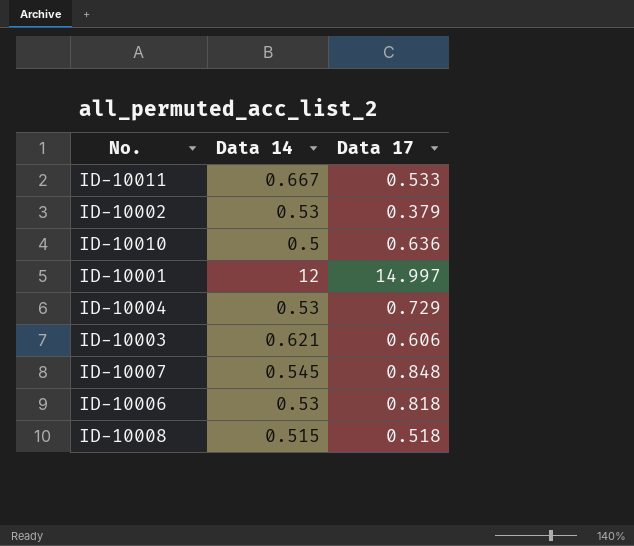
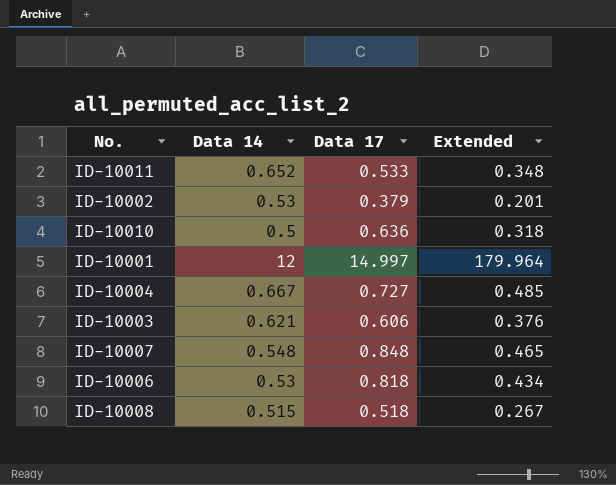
column Extended | formula: none -> [Data 14] * [Data 17]
ID-10011 | Data 14: 0.667 -> 0.652
ID-10004 | Data 14: 0.53 -> 0.667
ID-10004 | Data 17: 0.729 -> 0.727
ID-10007 | Data 14: 0.545 -> 0.548

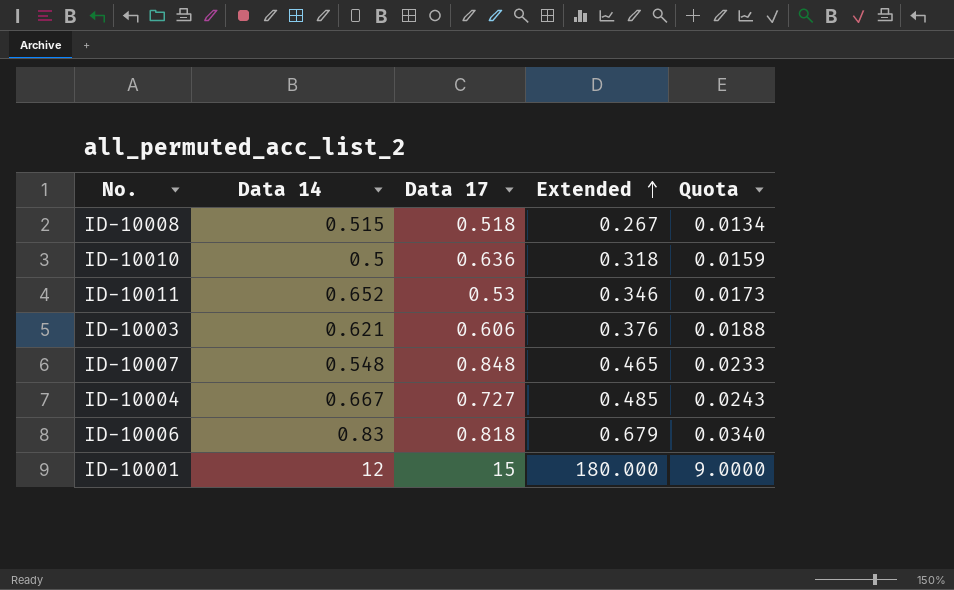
row order: none -> Extended ascending
column Quota | formula: none -> [Extended] * 0.05
row ID-10002: 0.53 | 0.379 | 0.201 -> none
ID-10011 | Data 17: 0.533 -> 0.53
ID-10011 | Extended: 0.348 -> 0.346
ID-10006 | Data 14: 0.53 -> 0.83
ID-10006 | Extended: 0.434 -> 0.679
ID-10001 | Data 17: 14.997 -> 15
ID-10001 | Extended: 179.964 -> 180.000

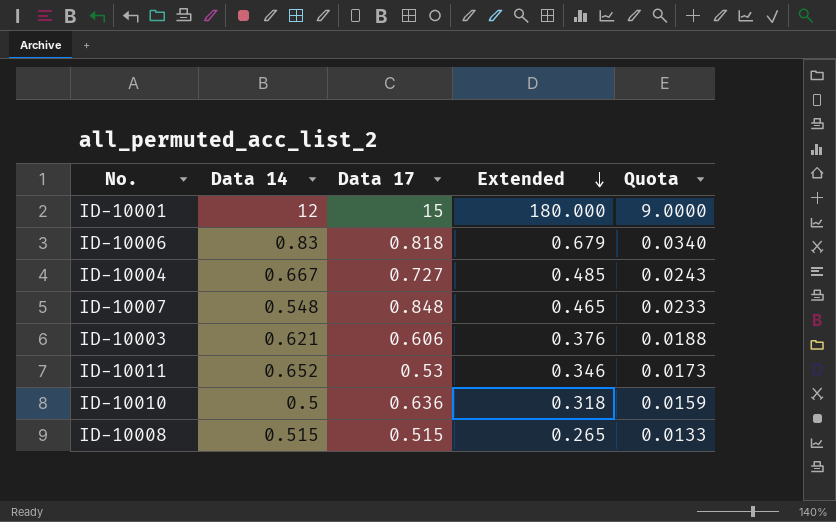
row order: Extended ascending -> Extended descending
ID-10008 | Data 17: 0.518 -> 0.515
ID-10008 | Extended: 0.267 -> 0.265
ID-10008 | Quota: 0.0134 -> 0.0133

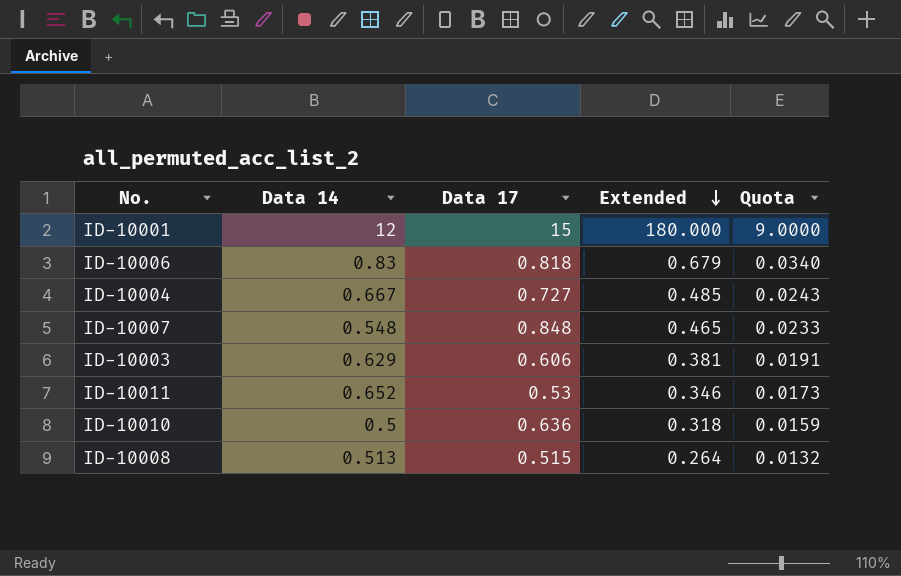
ID-10003 | Data 14: 0.621 -> 0.629
ID-10003 | Extended: 0.376 -> 0.381
ID-10003 | Quota: 0.0188 -> 0.0191
ID-10008 | Data 14: 0.515 -> 0.513
ID-10008 | Extended: 0.265 -> 0.264
ID-10008 | Quota: 0.0133 -> 0.0132

